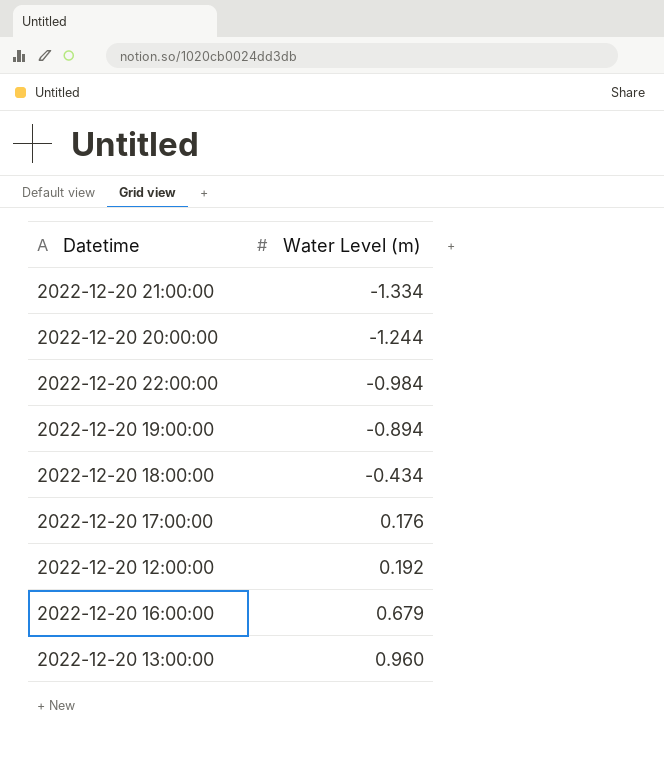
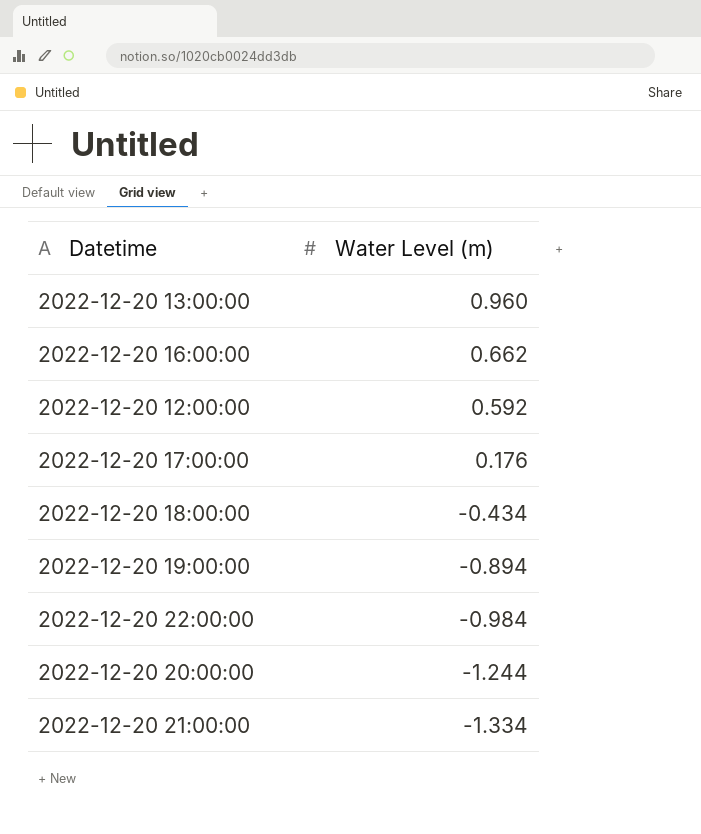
row order: Water Level (m) ascending -> Water Level (m) descending
2022-12-20 16:00:00 | Water Level (m): 0.679 -> 0.662
2022-12-20 12:00:00 | Water Level (m): 0.192 -> 0.592

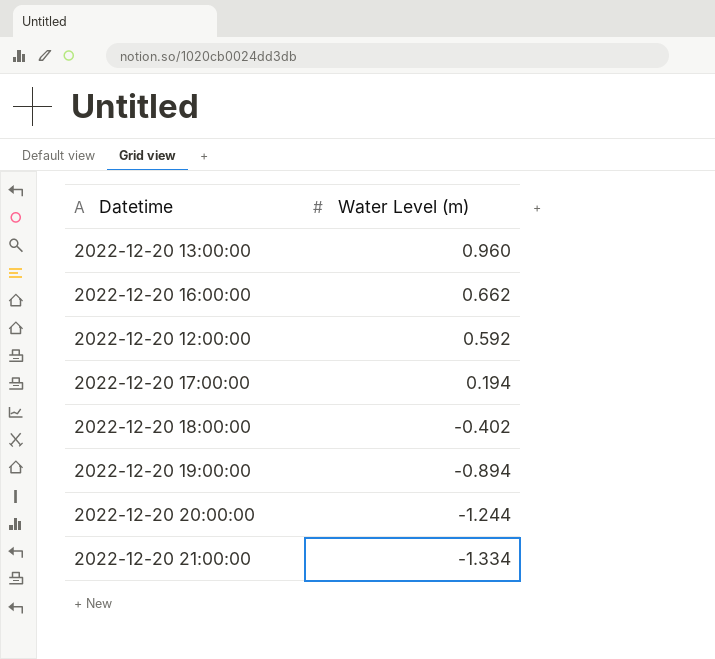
row 2022-12-20 22:00:00: -0.984 -> none
2022-12-20 17:00:00 | Water Level (m): 0.176 -> 0.194
2022-12-20 18:00:00 | Water Level (m): -0.434 -> -0.402

